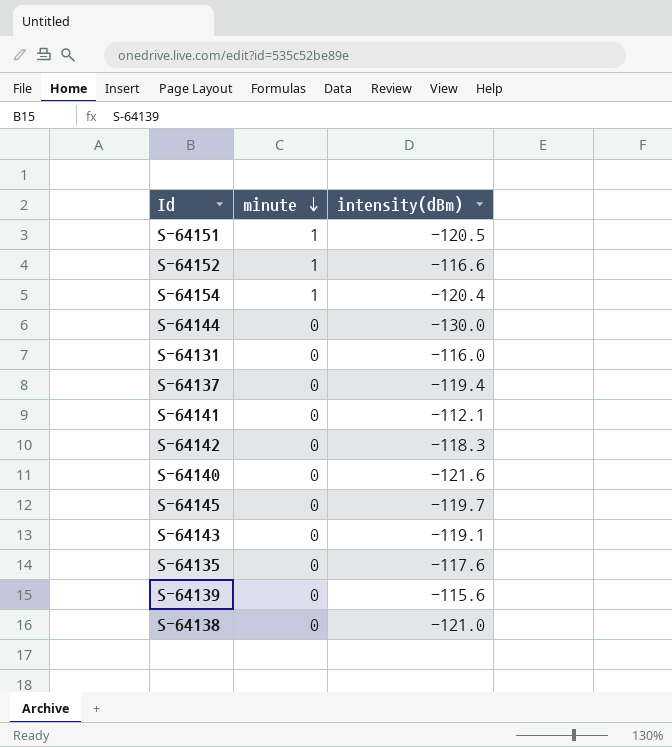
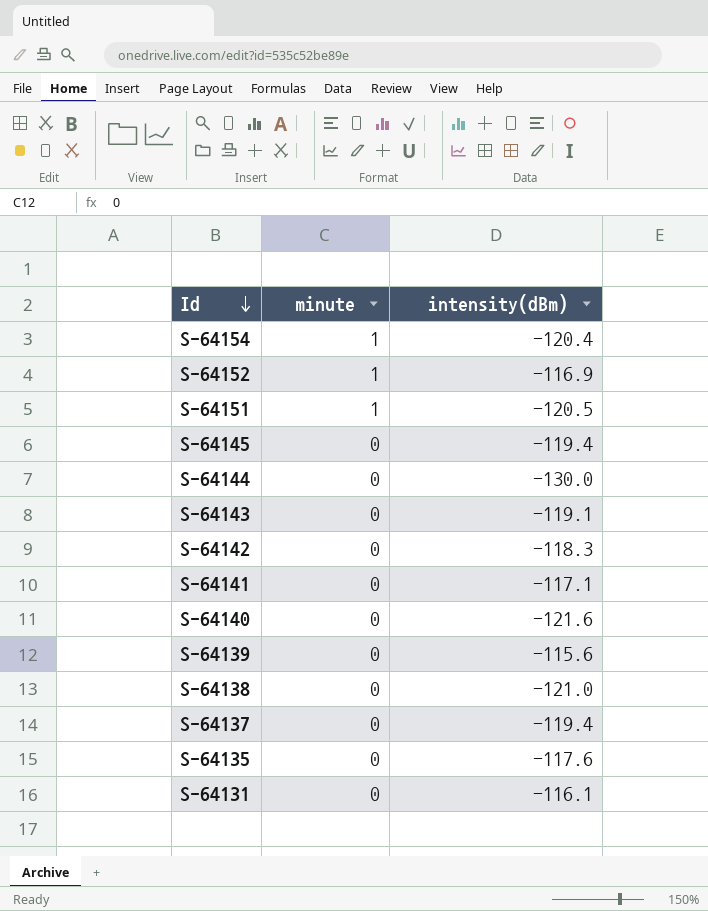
row order: minute descending -> Id descending
S-64152 | intensity(dBm): -116.6 -> -116.9
S-64145 | intensity(dBm): -119.7 -> -119.4
S-64141 | intensity(dBm): -112.1 -> -117.1
S-64131 | intensity(dBm): -116.0 -> -116.1

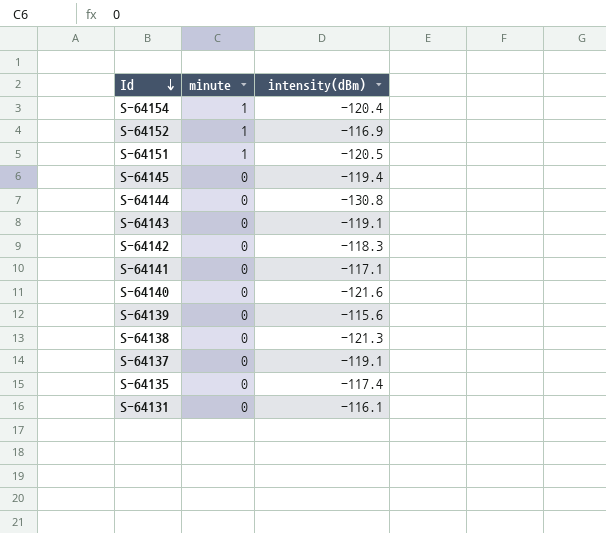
S-64144 | intensity(dBm): -130.0 -> -130.8
S-64138 | intensity(dBm): -121.0 -> -121.3
S-64137 | intensity(dBm): -119.4 -> -119.1
S-64135 | intensity(dBm): -117.6 -> -117.4

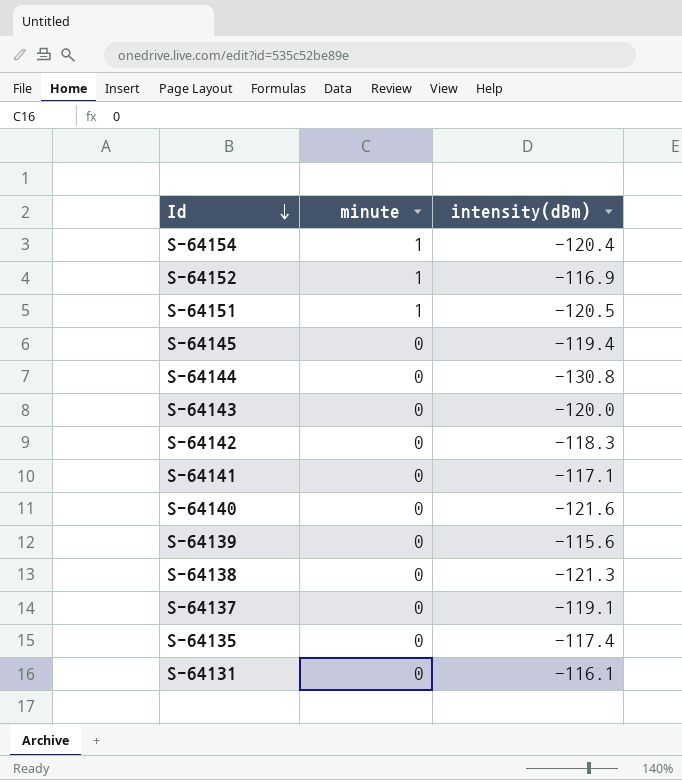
S-64143 | intensity(dBm): -119.1 -> -120.0

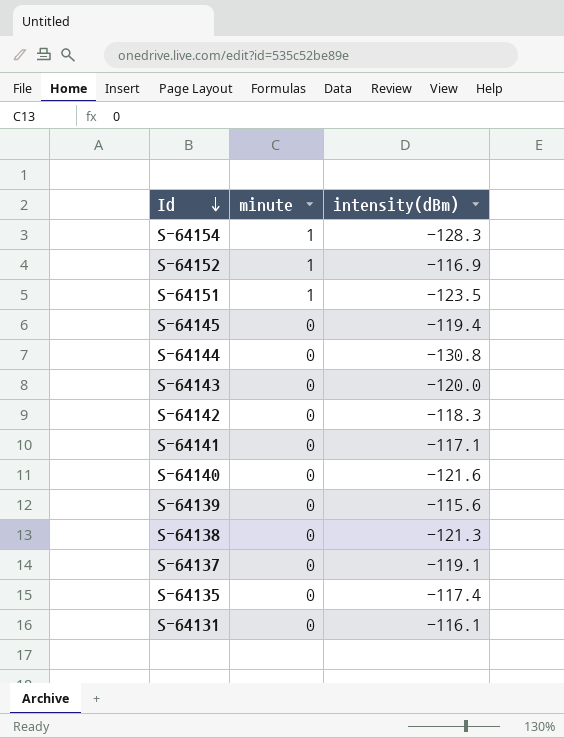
S-64154 | intensity(dBm): -120.4 -> -128.3
S-64151 | intensity(dBm): -120.5 -> -123.5

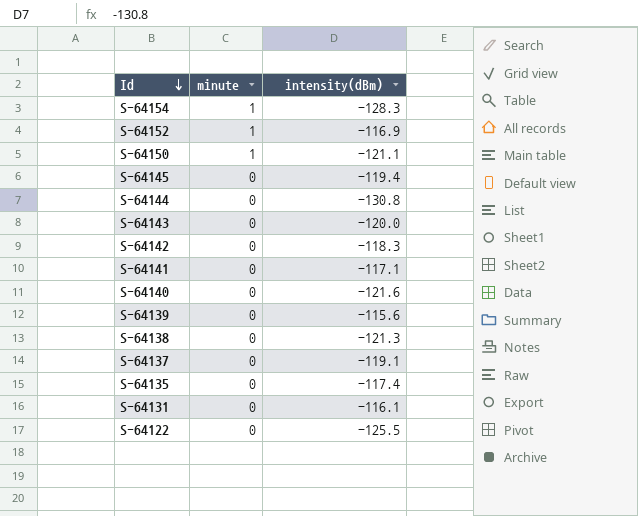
row S-64151: 1 | -123.5 -> none
row S-64150: none -> 1 | -121.1
row S-64122: none -> 0 | -125.5

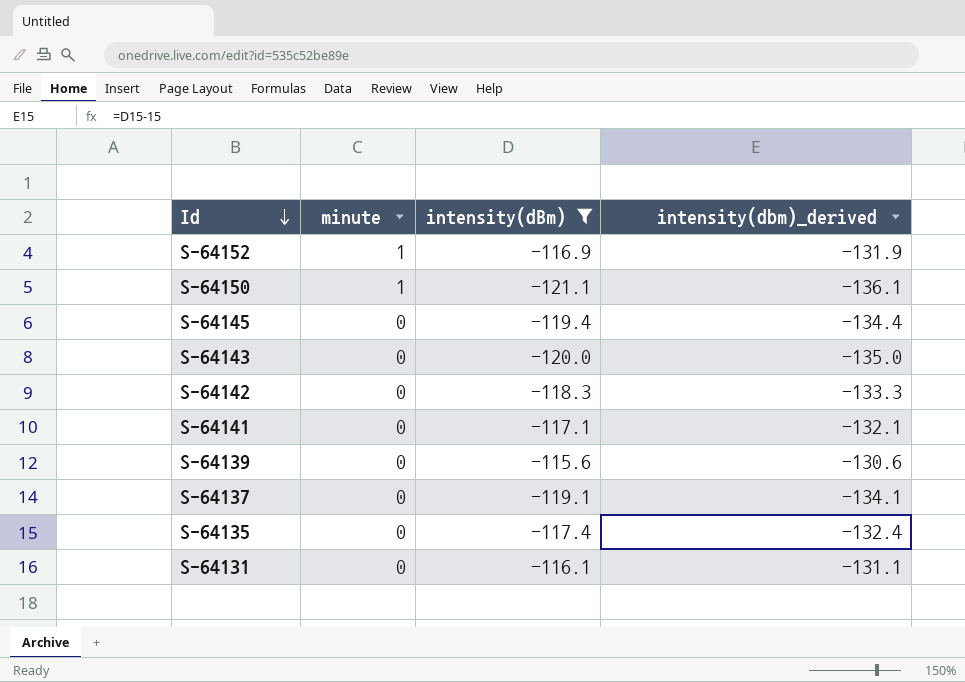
filter: none -> intensity(dBm) >= -121.1
column intensity(dbm)_derived | formula: none -> [intensity(dBm)] - 15

